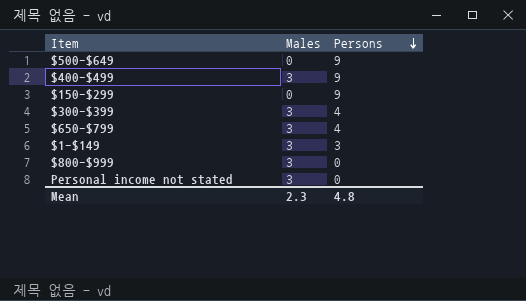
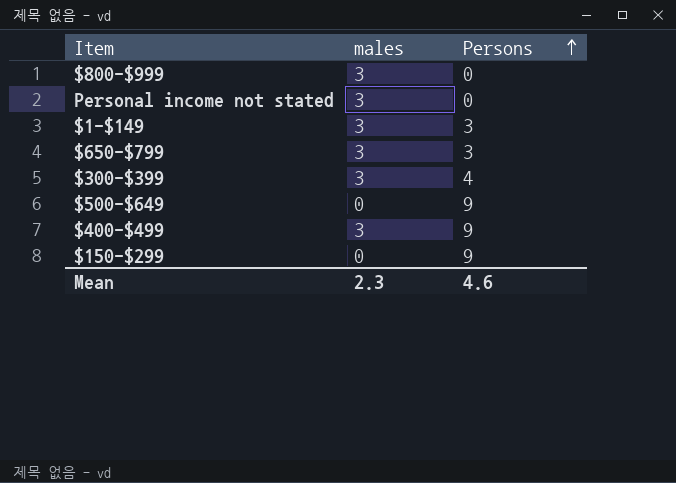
row order: Persons descending -> Persons ascending
column name: Males -> males
$650-$799 | Persons: 4 -> 3
Mean | Persons: 4.8 -> 4.6

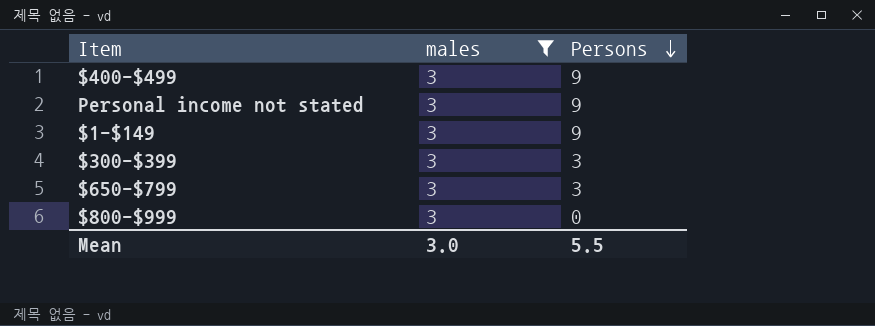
filter: none -> males = 3
row order: Persons ascending -> Persons descending
Personal income not stated | Persons: 0 -> 9
$1-$149 | Persons: 3 -> 9
$300-$399 | Persons: 4 -> 3
Mean | males: 2.3 -> 3.0
Mean | Persons: 4.6 -> 5.5

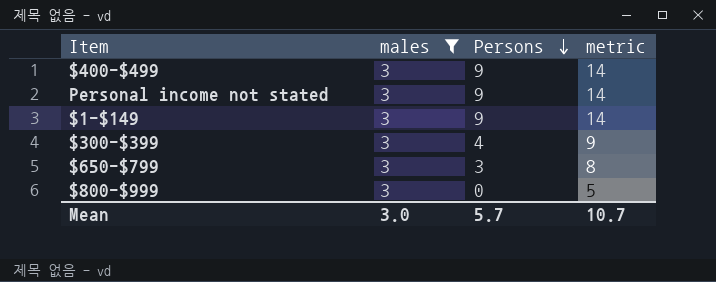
column metric | formula: none -> [Persons] + 5
$300-$399 | Persons: 3 -> 4
Mean | Persons: 5.5 -> 5.7

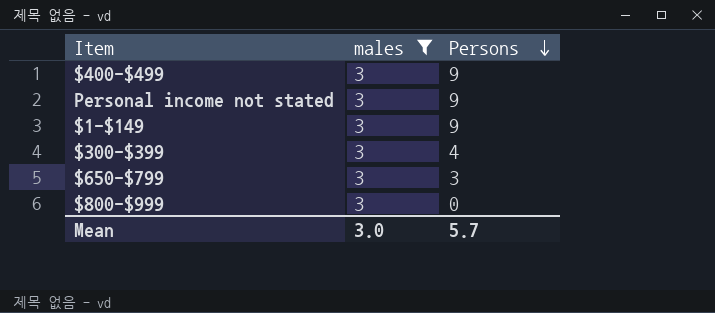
column metric | formula: [Persons] + 5 -> none

